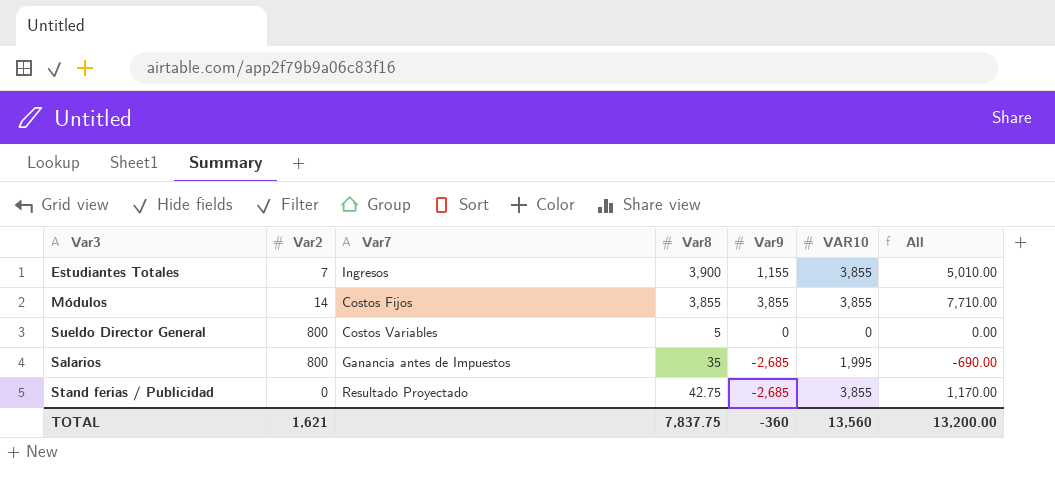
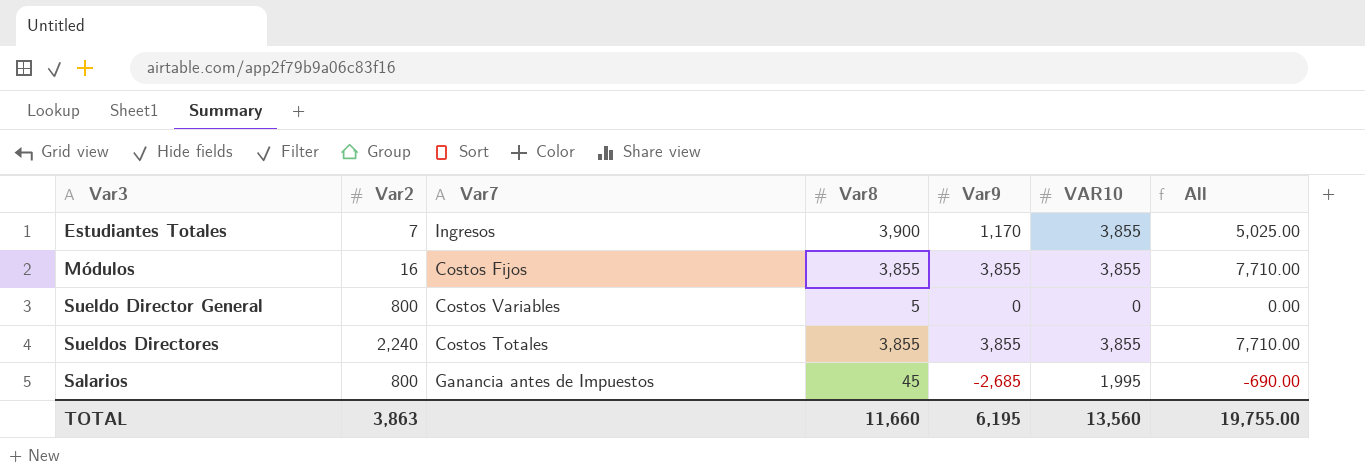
row Stand ferias / Publicidad: 0 | Resultado Proyectado | 42.75 | -2,685 | 3,855 | 1,170.00 -> none
Estudiantes Totales | Var9: 1,155 -> 1,170
Estudiantes Totales | All: 5,010.00 -> 5,025.00
Módulos | Var2: 14 -> 16
row Sueldos Directores: none -> 2,240 | Costos Totales | 3,855 | 3,855 | 3,855 | 7,710.00
Salarios | Var8: 35 -> 45
TOTAL | Var2: 1,621 -> 3,863
TOTAL | Var8: 7,837.75 -> 11,660
TOTAL | Var9: -360 -> 6,195
TOTAL | All: 13,200.00 -> 19,755.00

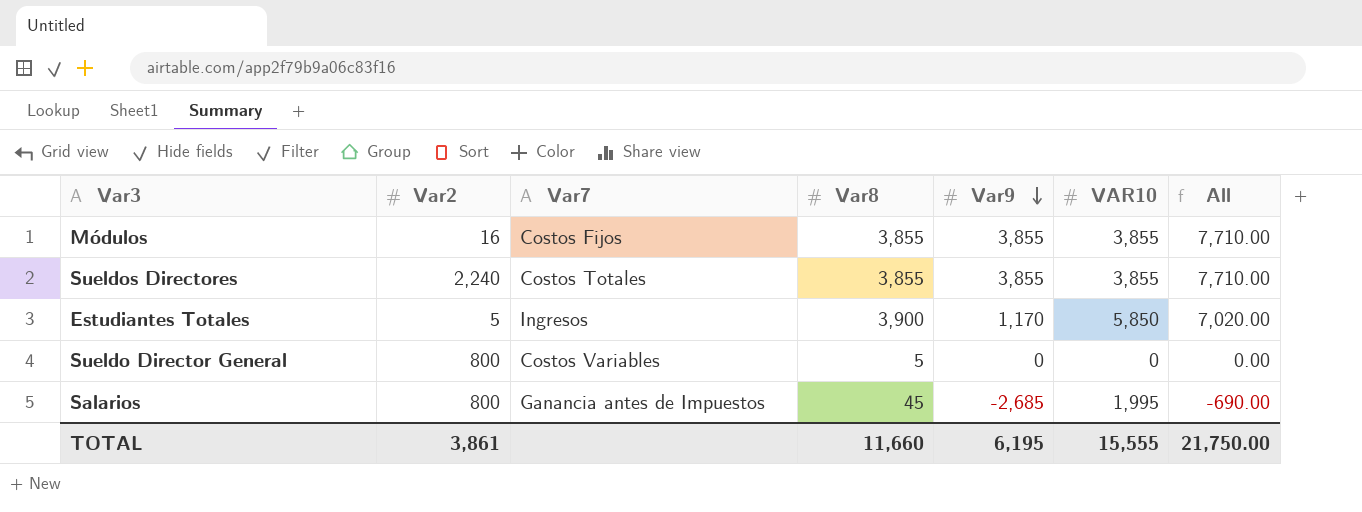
row order: none -> Var9 descending
Estudiantes Totales | Var2: 7 -> 5
Estudiantes Totales | VAR10: 3,855 -> 5,850
Estudiantes Totales | All: 5,025.00 -> 7,020.00
TOTAL | Var2: 3,863 -> 3,861
TOTAL | VAR10: 13,560 -> 15,555
TOTAL | All: 19,755.00 -> 21,750.00

